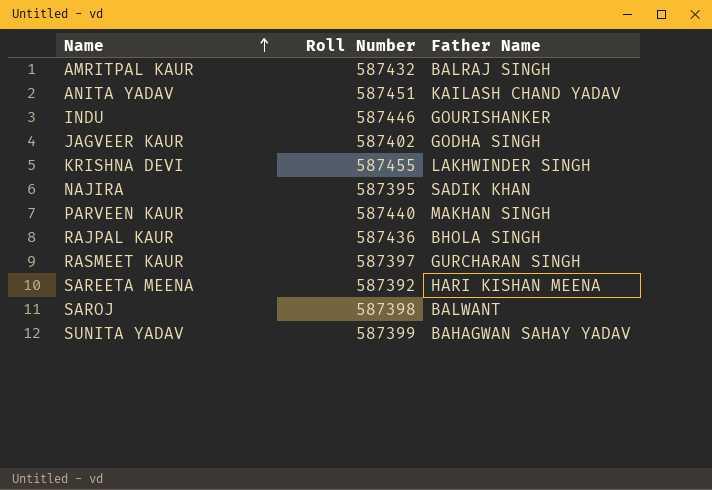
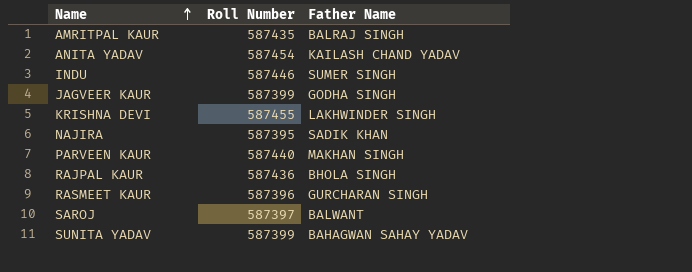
row SAREETA MEENA: 587392 | HARI KISHAN MEENA -> none
AMRITPAL KAUR | Roll Number: 587432 -> 587435
ANITA YADAV | Roll Number: 587451 -> 587454
INDU | Father Name: GOURISHANKER -> SUMER SINGH
JAGVEER KAUR | Roll Number: 587402 -> 587399
RASMEET KAUR | Roll Number: 587397 -> 587396
SAROJ | Roll Number: 587398 -> 587397

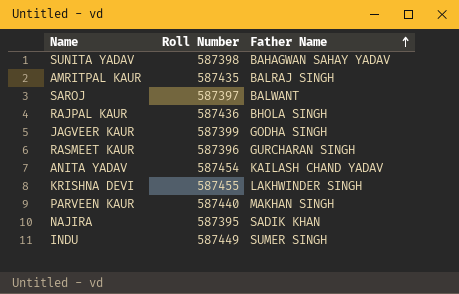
row order: Name ascending -> Father Name ascending
SUNITA YADAV | Roll Number: 587399 -> 587398
INDU | Roll Number: 587446 -> 587449

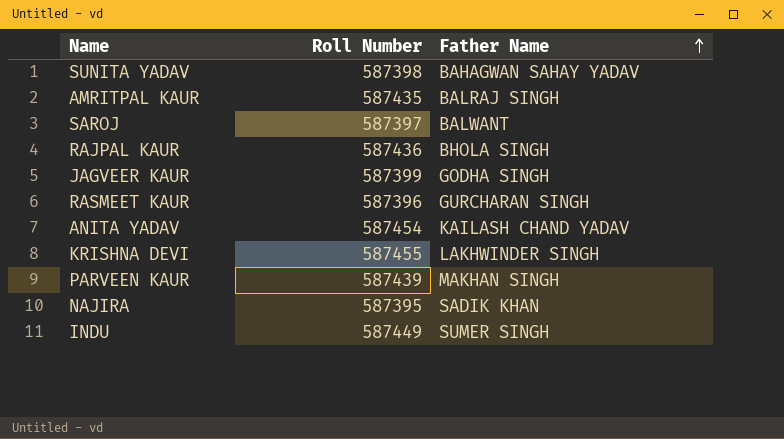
PARVEEN KAUR | Roll Number: 587440 -> 587439

